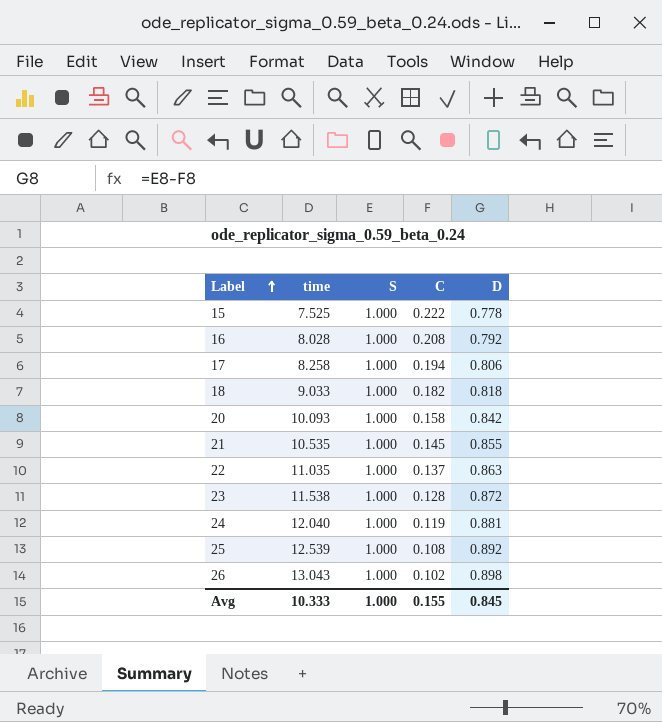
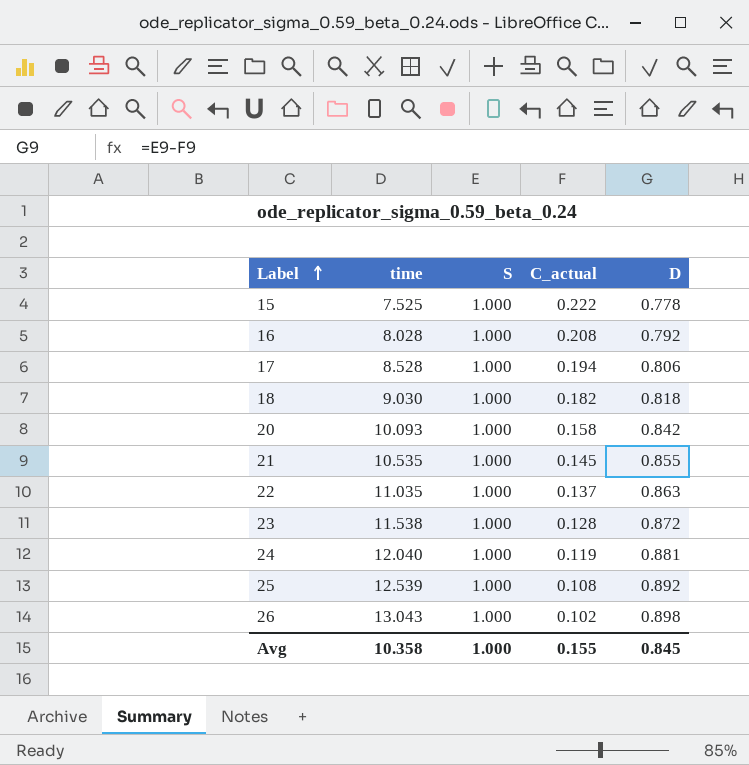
column name: C -> C_actual
17 | time: 8.258 -> 8.528
18 | time: 9.033 -> 9.030
Avg | time: 10.333 -> 10.358

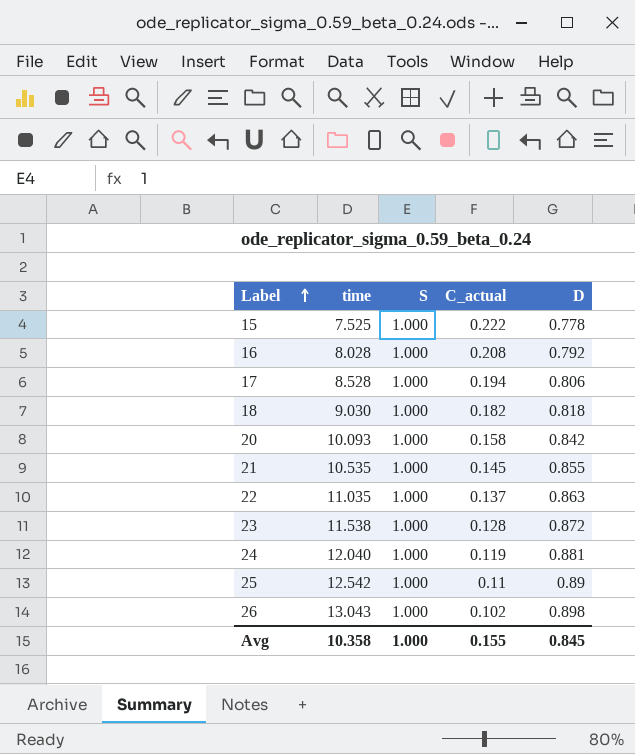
25 | time: 12.539 -> 12.542
25 | C_actual: 0.108 -> 0.11
25 | D: 0.892 -> 0.89

